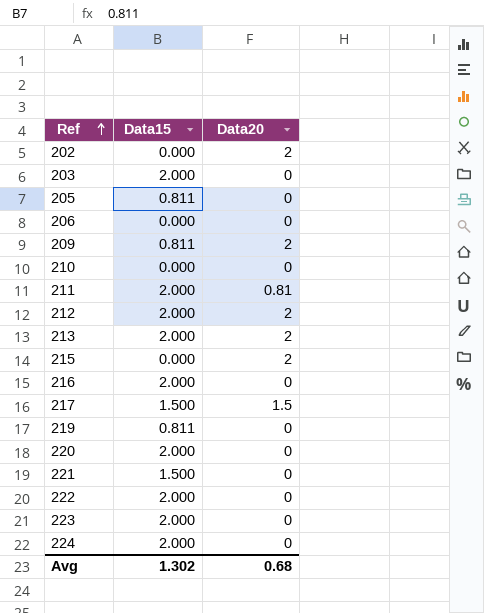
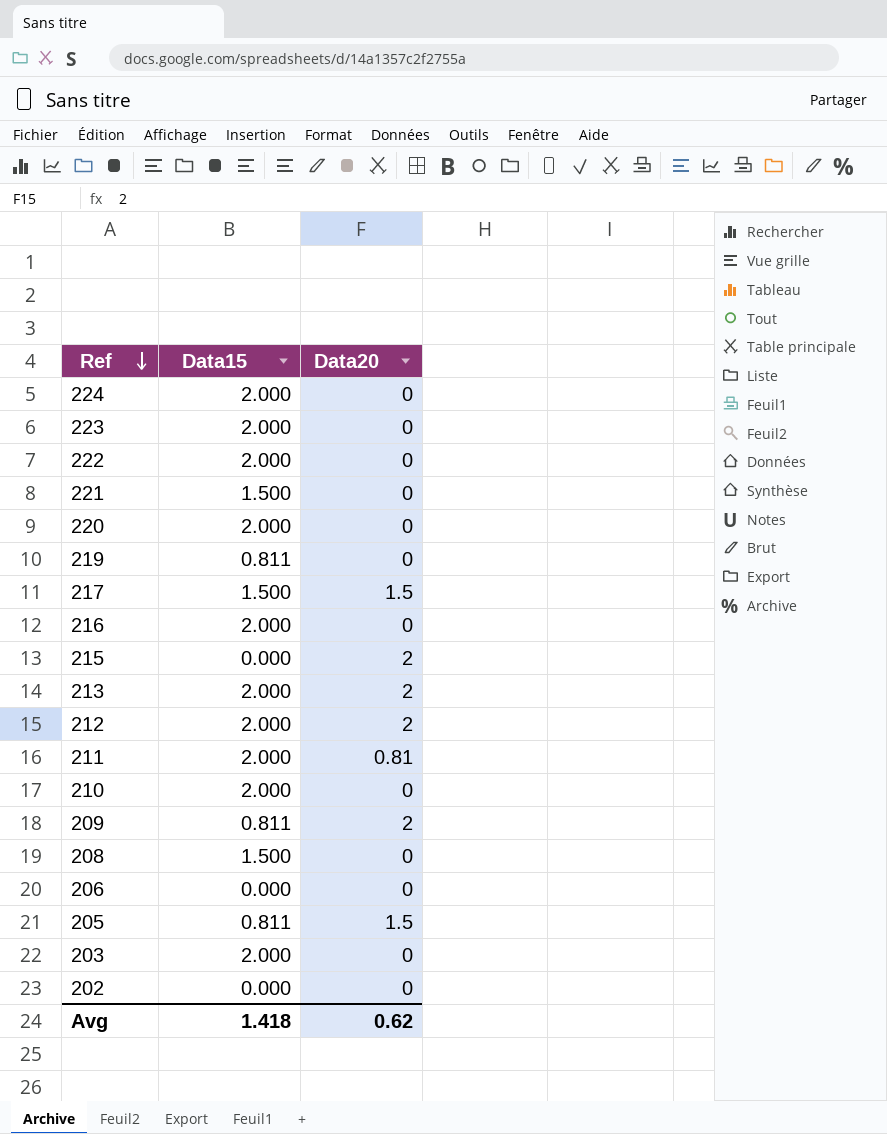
row order: Ref ascending -> Ref descending
210 | Data15: 0.000 -> 2.000
row 208: none -> 1.500 | 0
205 | Data20: 0 -> 1.5
202 | Data20: 2 -> 0
Avg | Data15: 1.302 -> 1.418
Avg | Data20: 0.68 -> 0.62

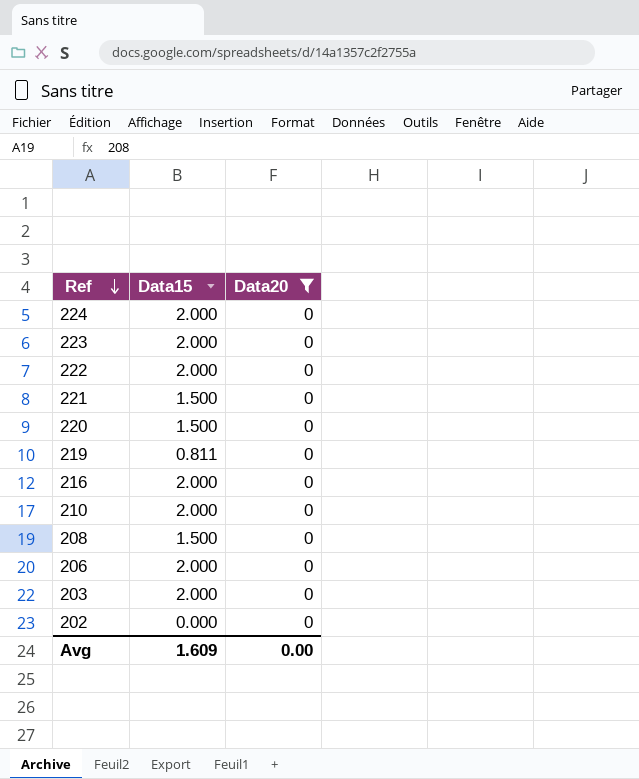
filter: none -> Data20 = 0
220 | Data15: 2.000 -> 1.500
206 | Data15: 0.000 -> 2.000
Avg | Data15: 1.418 -> 1.609
Avg | Data20: 0.62 -> 0.00

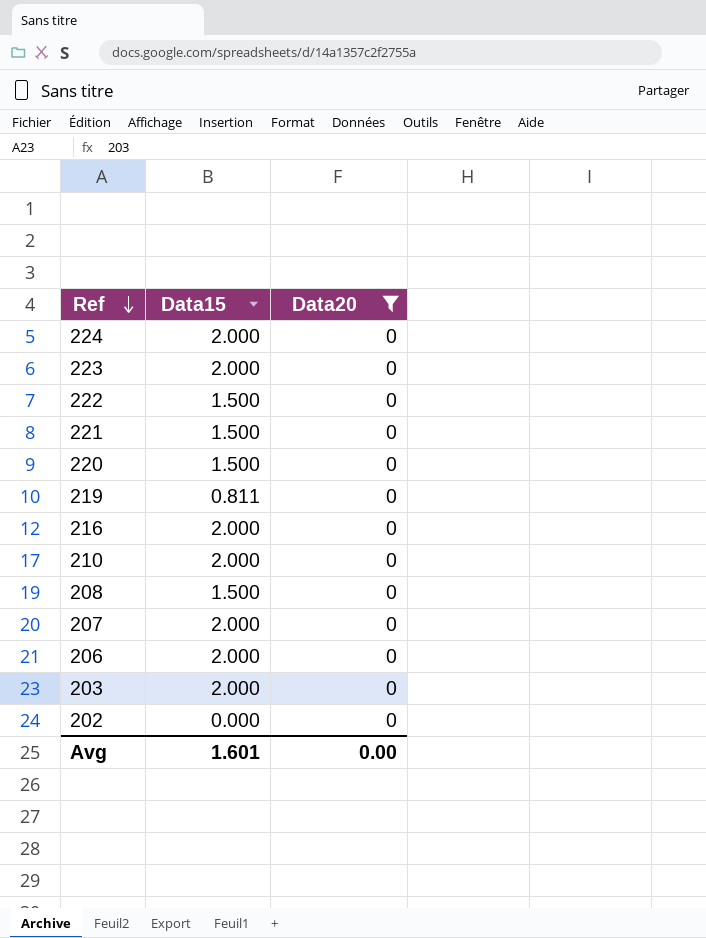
222 | Data15: 2.000 -> 1.500
row 207: none -> 2.000 | 0
Avg | Data15: 1.609 -> 1.601

